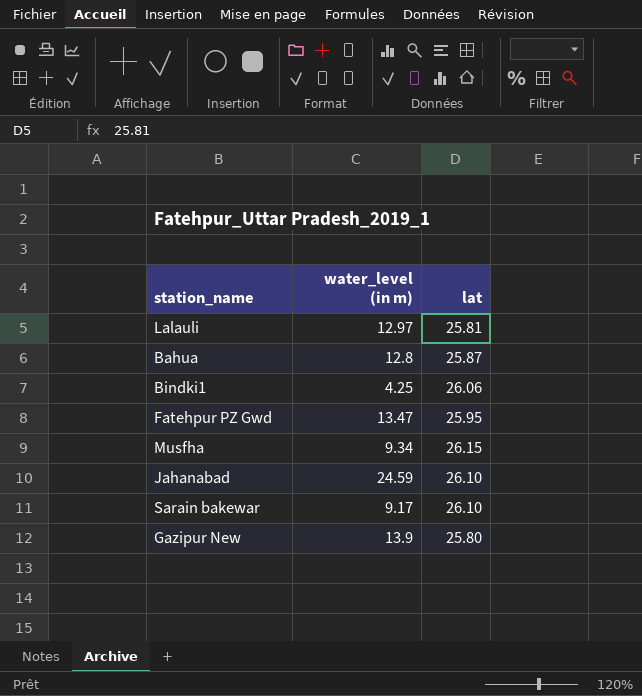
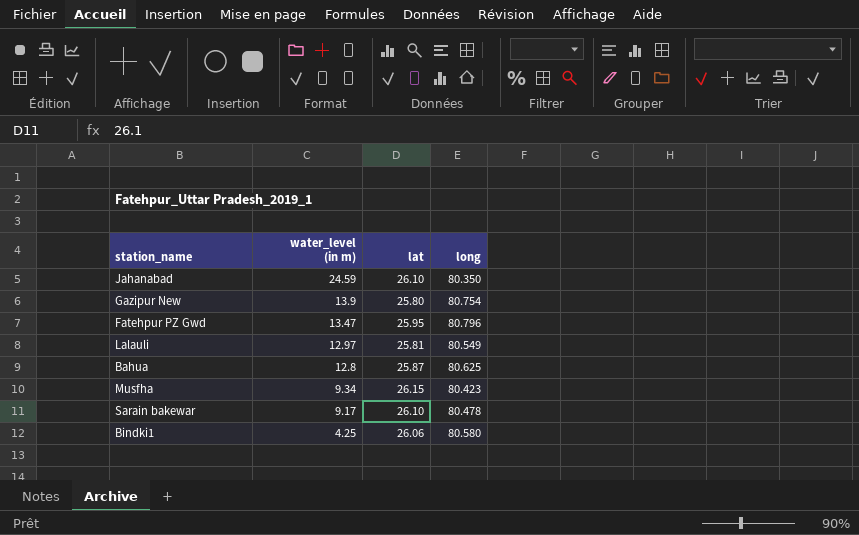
row order: none -> water_level (in m) descending
column long | position: none -> 4

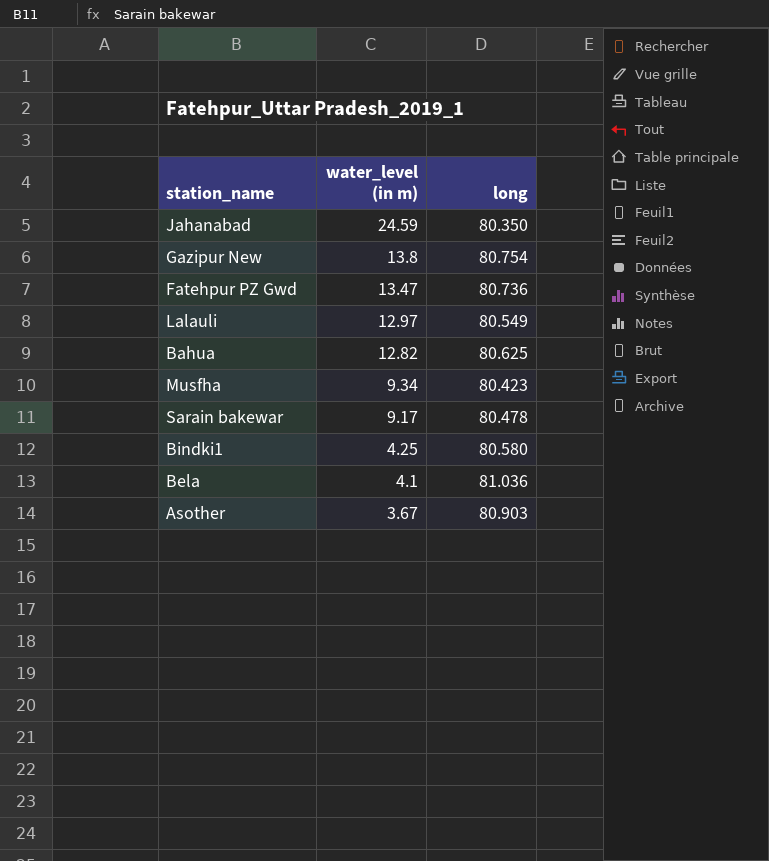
column lat | position: 3 -> none
Gazipur New | water_level (in m): 13.9 -> 13.8
Fatehpur PZ Gwd | long: 80.796 -> 80.736
Bahua | water_level (in m): 12.8 -> 12.82
row Bela: none -> 4.1 | 81.036
row Asother: none -> 3.67 | 80.903

